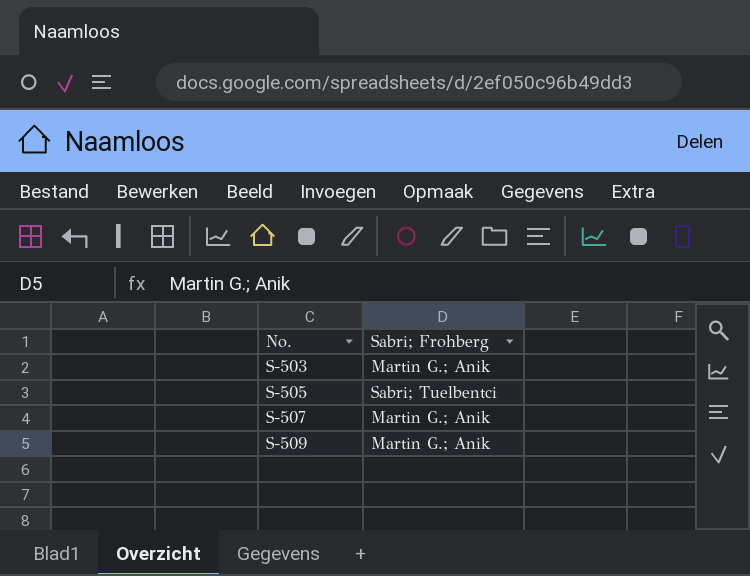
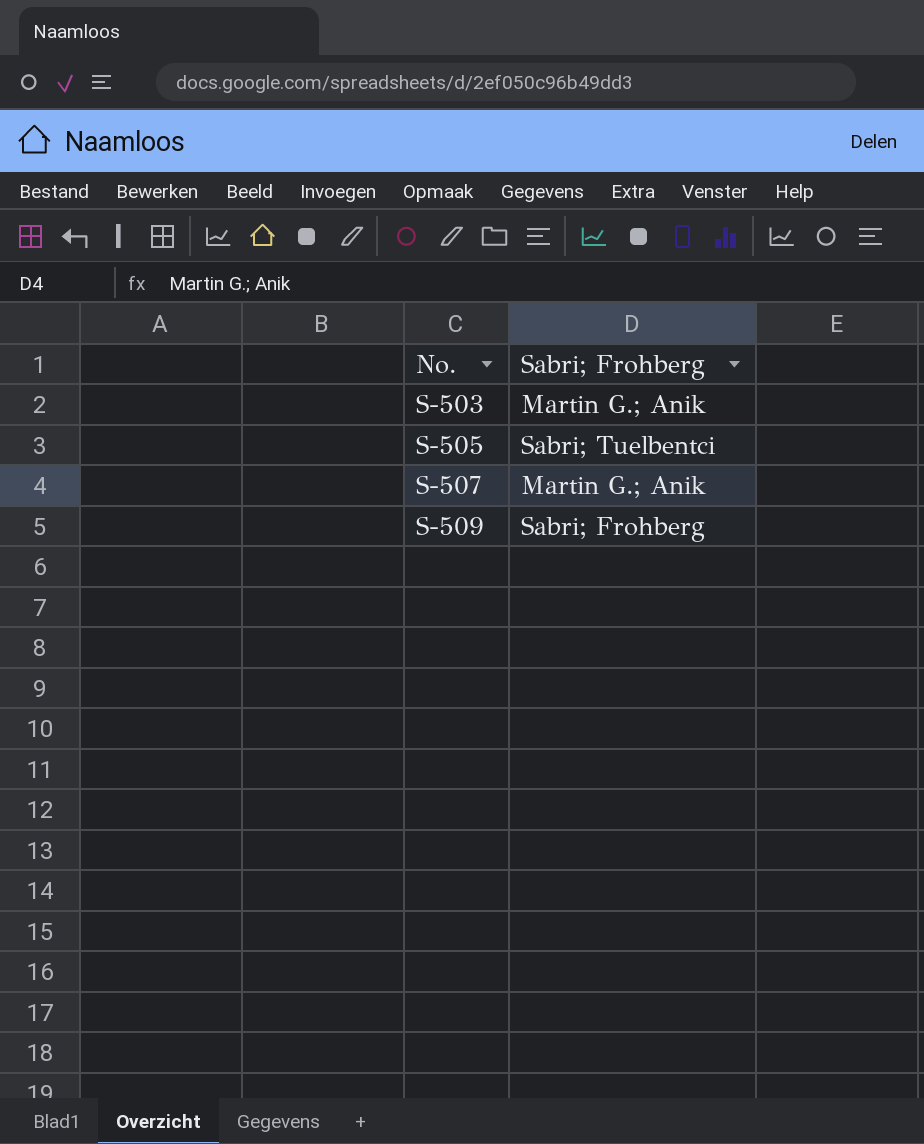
S-509 | Sabri; Frohberg: Martin G.; Anik -> Sabri; Frohberg

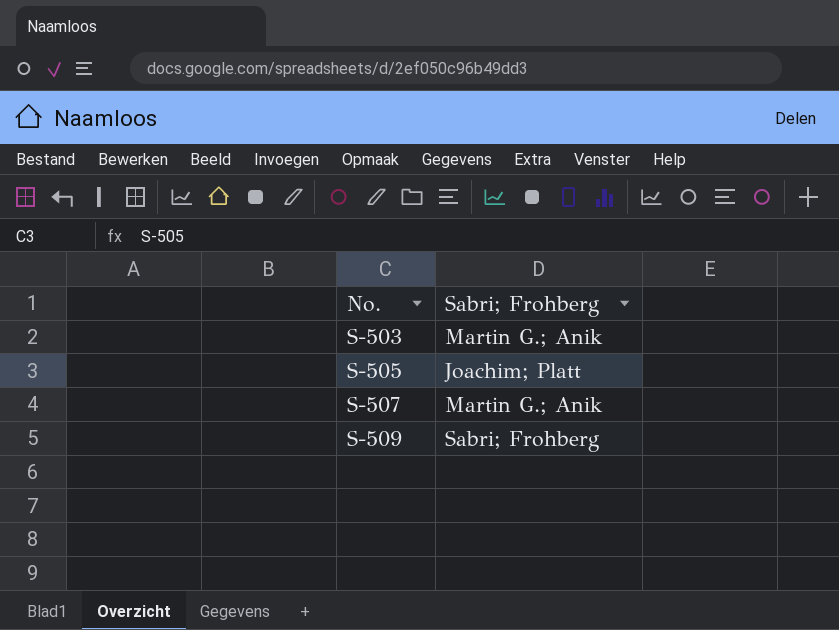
S-505 | Sabri; Frohberg: Sabri; Tuelbentci -> Joachim; Platt

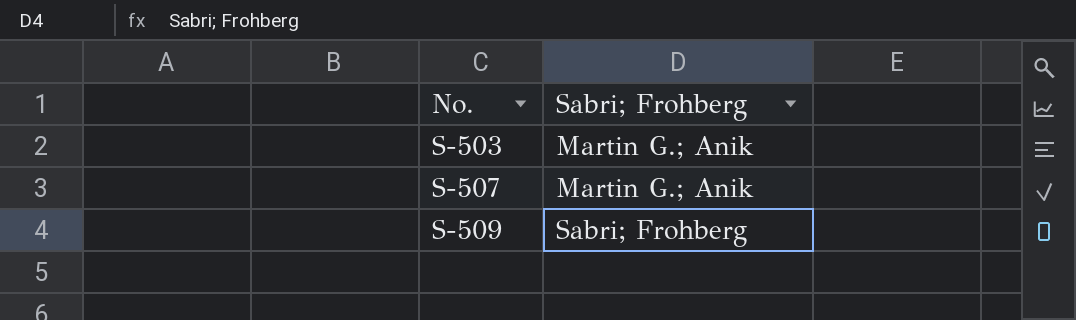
row S-505: Joachim; Platt -> none

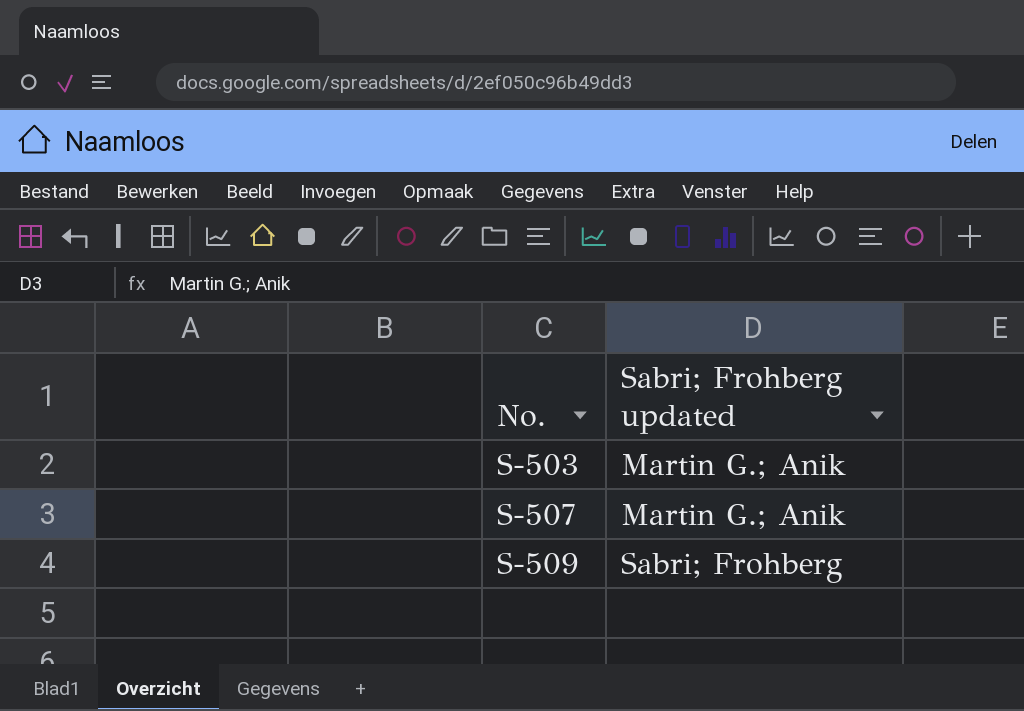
column name: Sabri; Frohberg -> Sabri; Frohberg updated

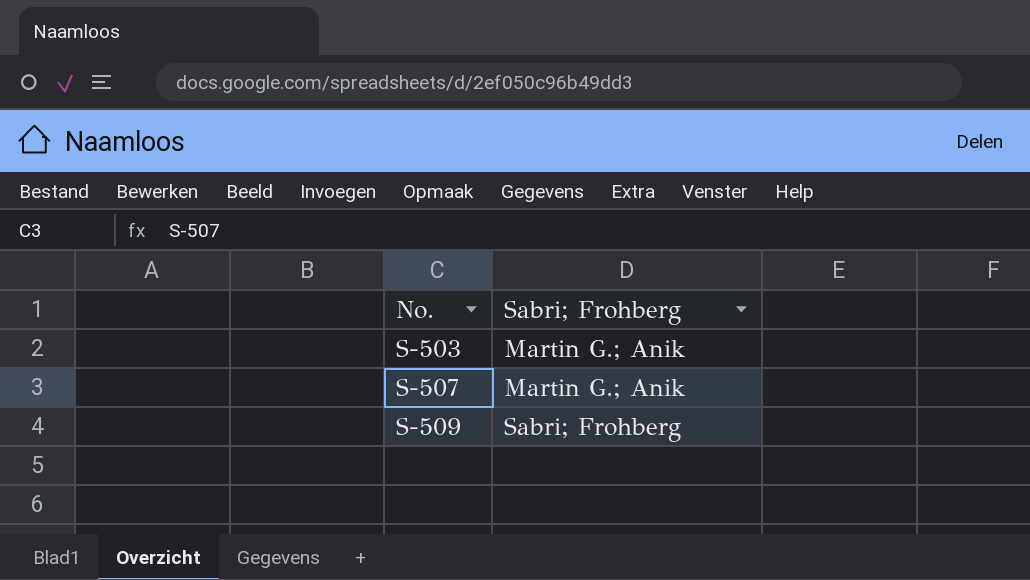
column name: Sabri; Frohberg updated -> Sabri; Frohberg

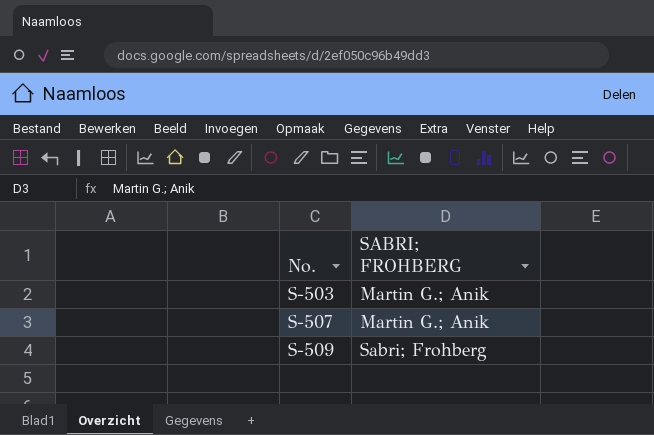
column name: Sabri; Frohberg -> SABRI; FROHBERG

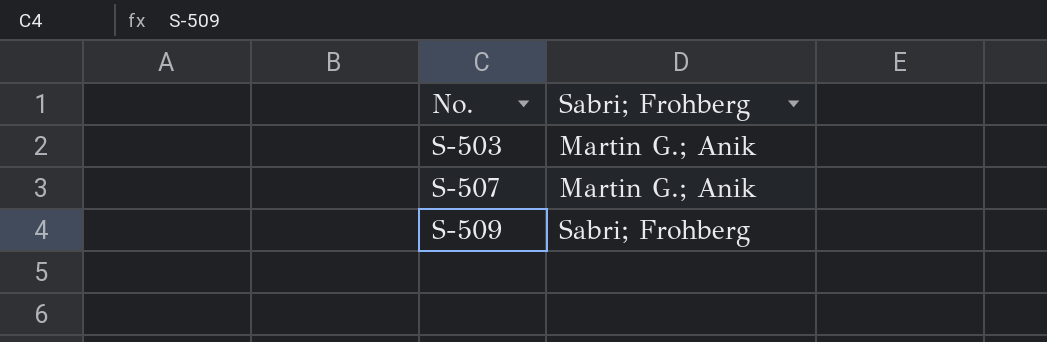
column name: SABRI; FROHBERG -> Sabri; Frohberg

